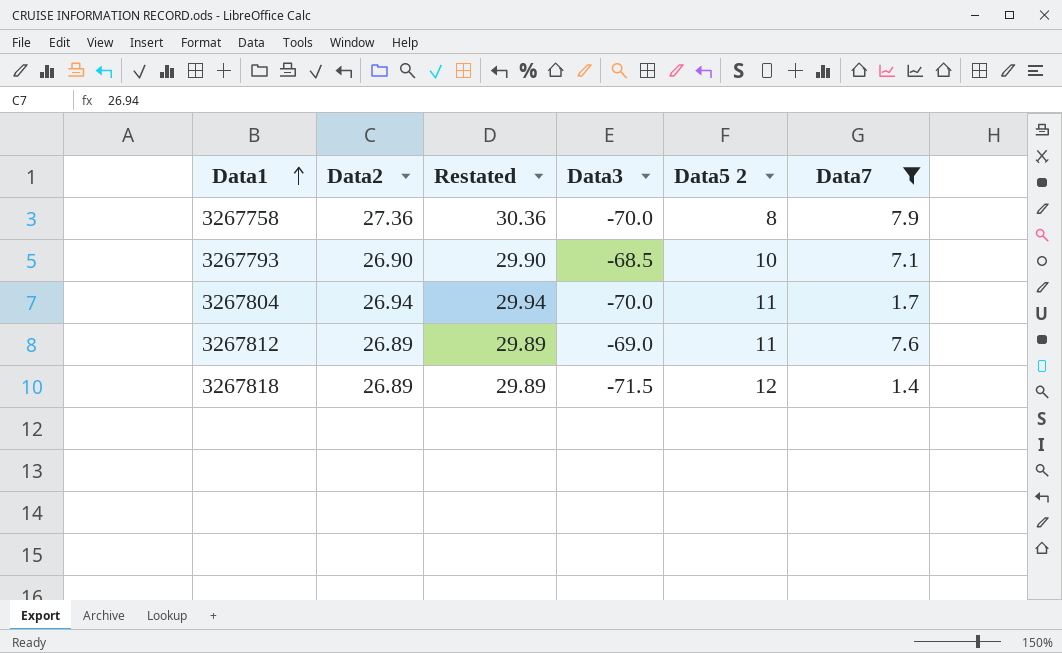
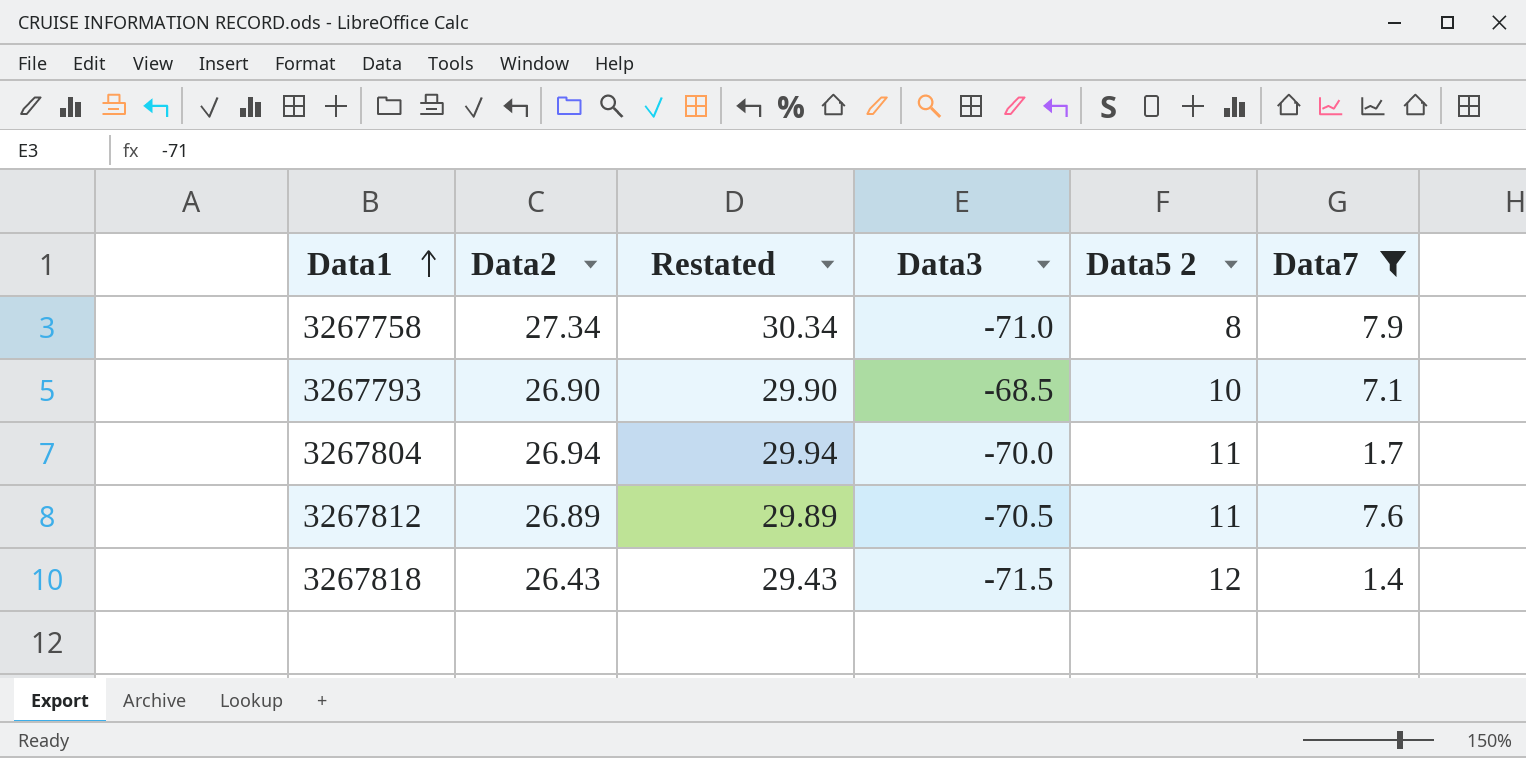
3267758 | Data2: 27.36 -> 27.34
3267758 | Restated: 30.36 -> 30.34
3267758 | Data3: -70.0 -> -71.0
3267812 | Data3: -69.0 -> -70.5
3267818 | Data2: 26.89 -> 26.43
3267818 | Restated: 29.89 -> 29.43

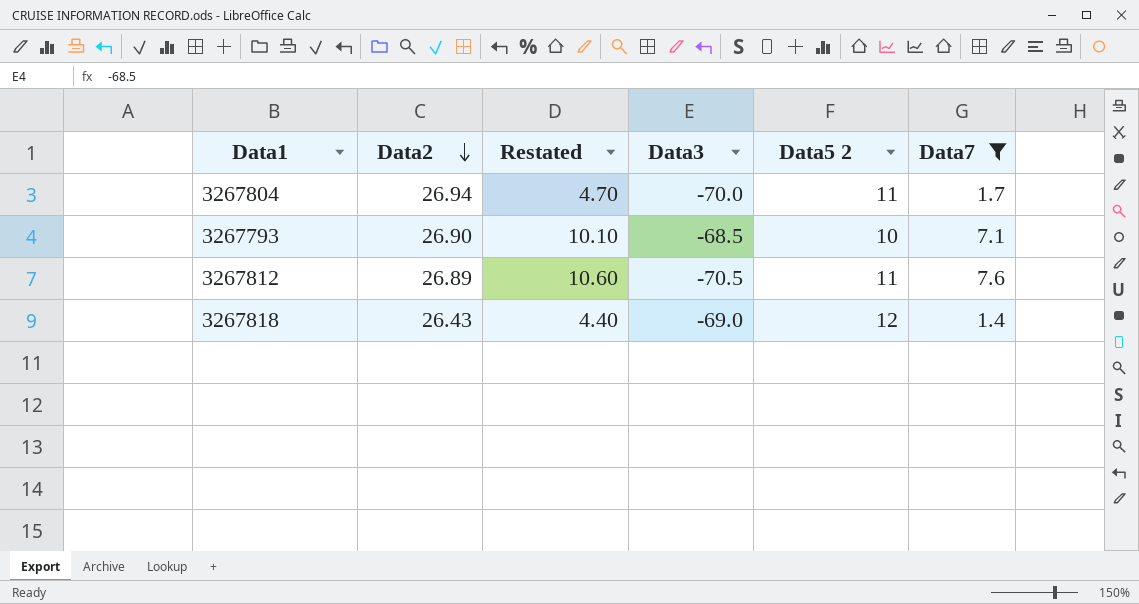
row order: Data1 ascending -> Data2 descending
column Restated | formula: [Data2] + 3 -> [Data7] + 3
row 3267758: 27.34 | 30.34 | -71.0 | 8 | 7.9 -> none
3267818 | Data3: -71.5 -> -69.0

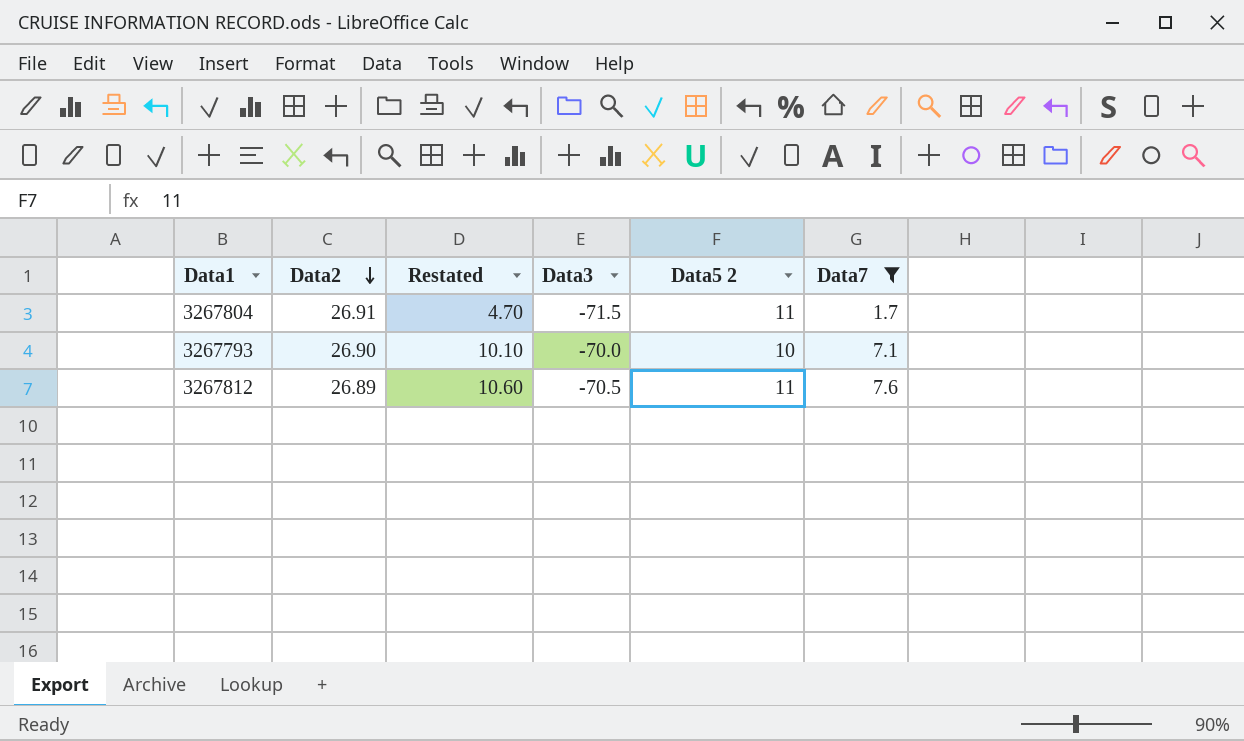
row 3267818: 26.43 | 4.40 | -69.0 | 12 | 1.4 -> none
3267804 | Data2: 26.94 -> 26.91
3267804 | Data3: -70.0 -> -71.5
3267793 | Data3: -68.5 -> -70.0

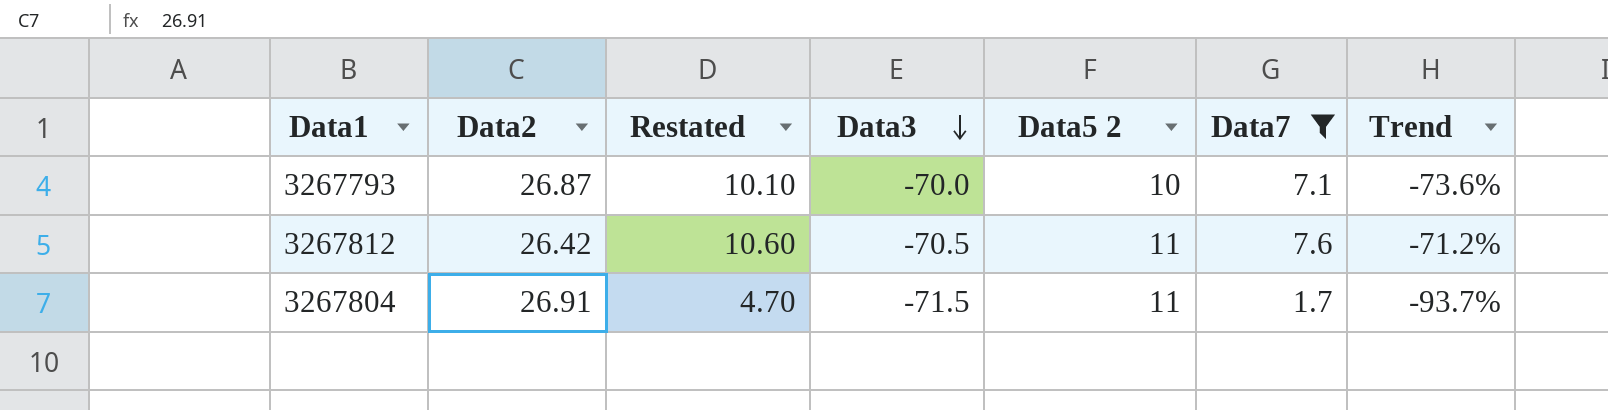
row order: Data2 descending -> Data3 descending
column Trend | formula: none -> ([Data7] - [Data2]) / [Data2]
3267793 | Data2: 26.90 -> 26.87
3267812 | Data2: 26.89 -> 26.42

